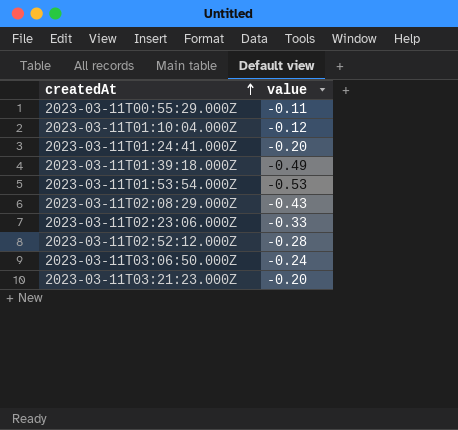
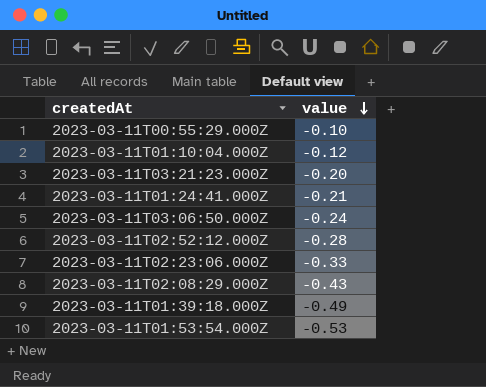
row order: createdAt ascending -> value descending
2023-03-11T00:55:29.000Z | value: -0.11 -> -0.10
2023-03-11T01:24:41.000Z | value: -0.20 -> -0.21

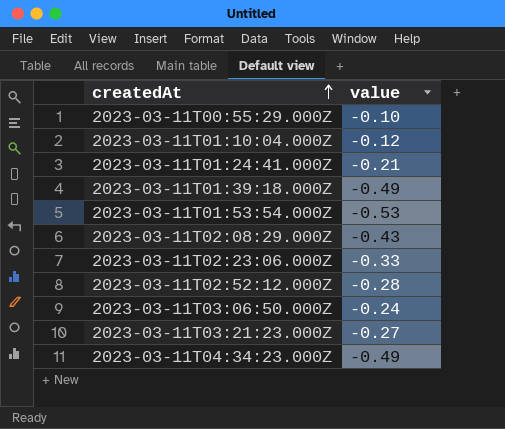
row order: value descending -> createdAt ascending
2023-03-11T03:21:23.000Z | value: -0.20 -> -0.27
row 2023-03-11T04:34:23.000Z: none -> -0.49

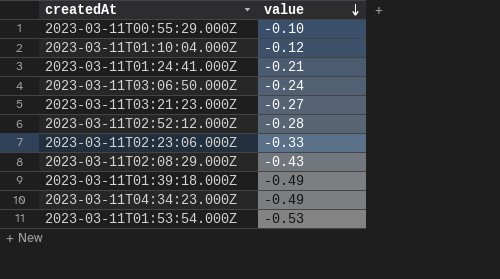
row order: createdAt ascending -> value descending

